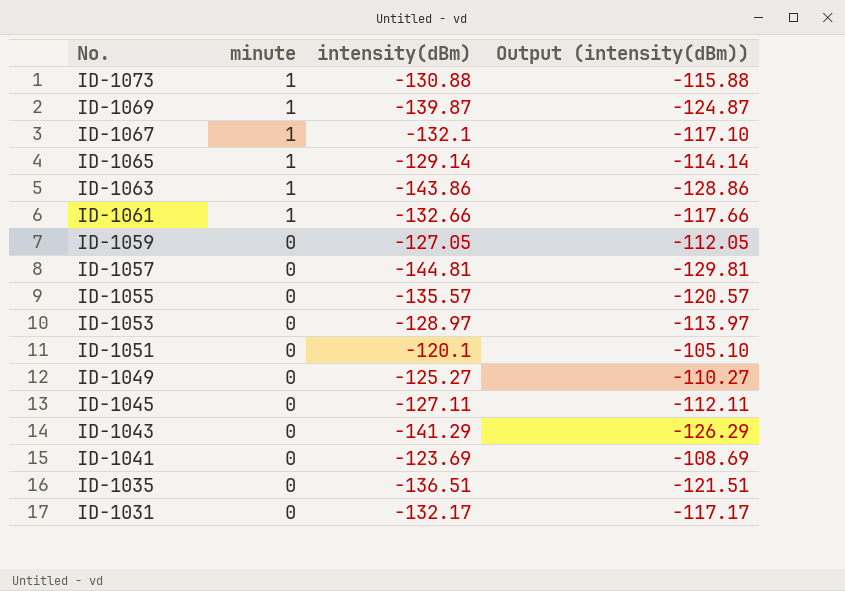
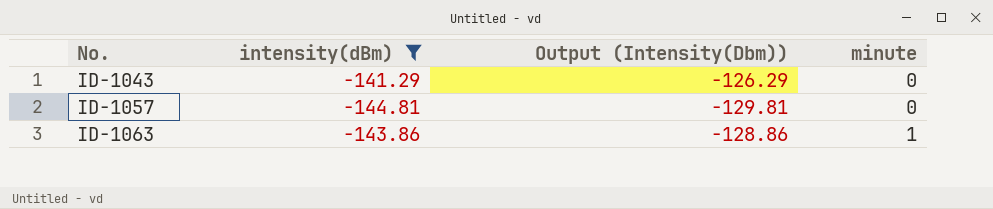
filter: none -> intensity(dBm) <= -141.29
row order: No. descending -> No. ascending
column name: Output (intensity(dBm)) -> Output (Intensity(Dbm))
column minute | position: 2 -> 4

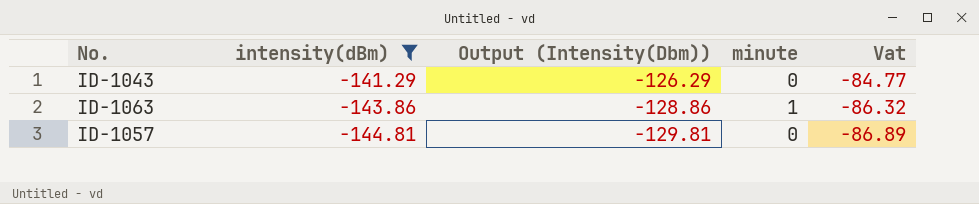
row order: No. ascending -> intensity(dBm) descending
column Vat | formula: none -> [intensity(dBm)] * 0.6

